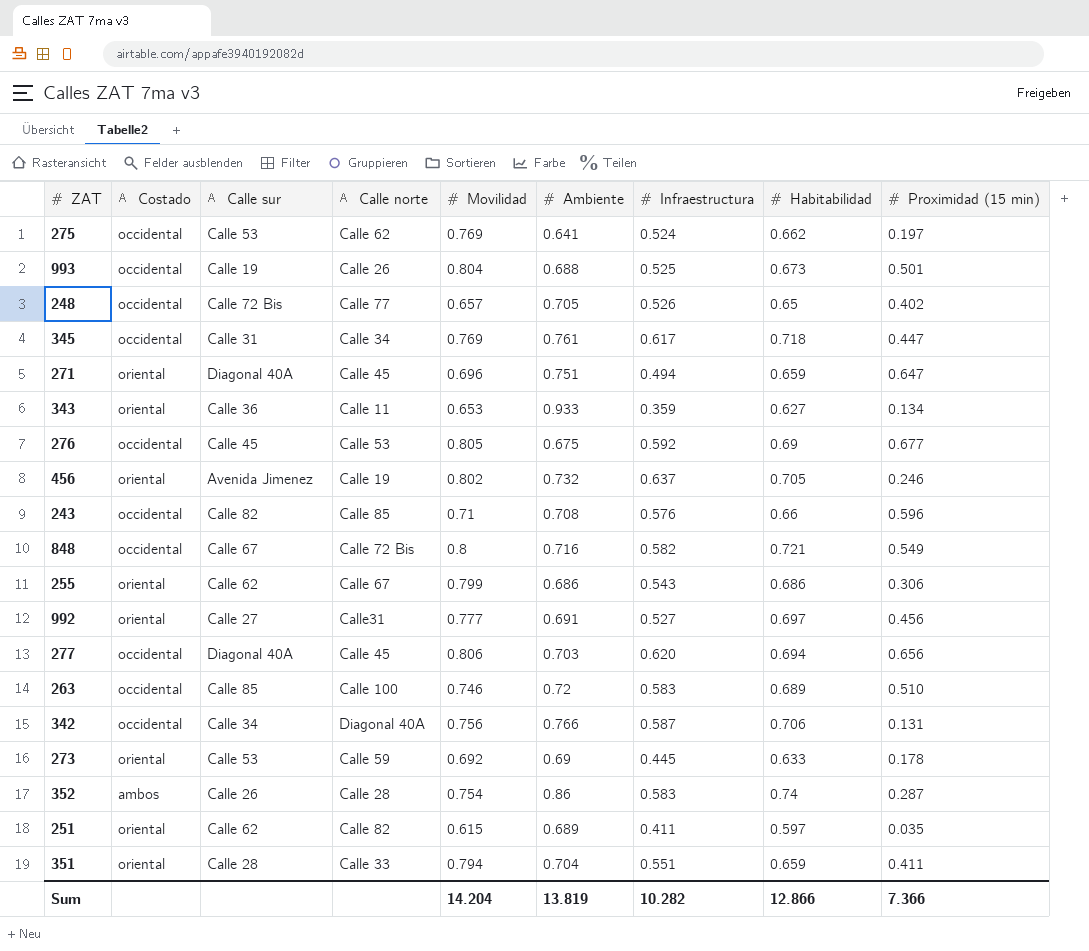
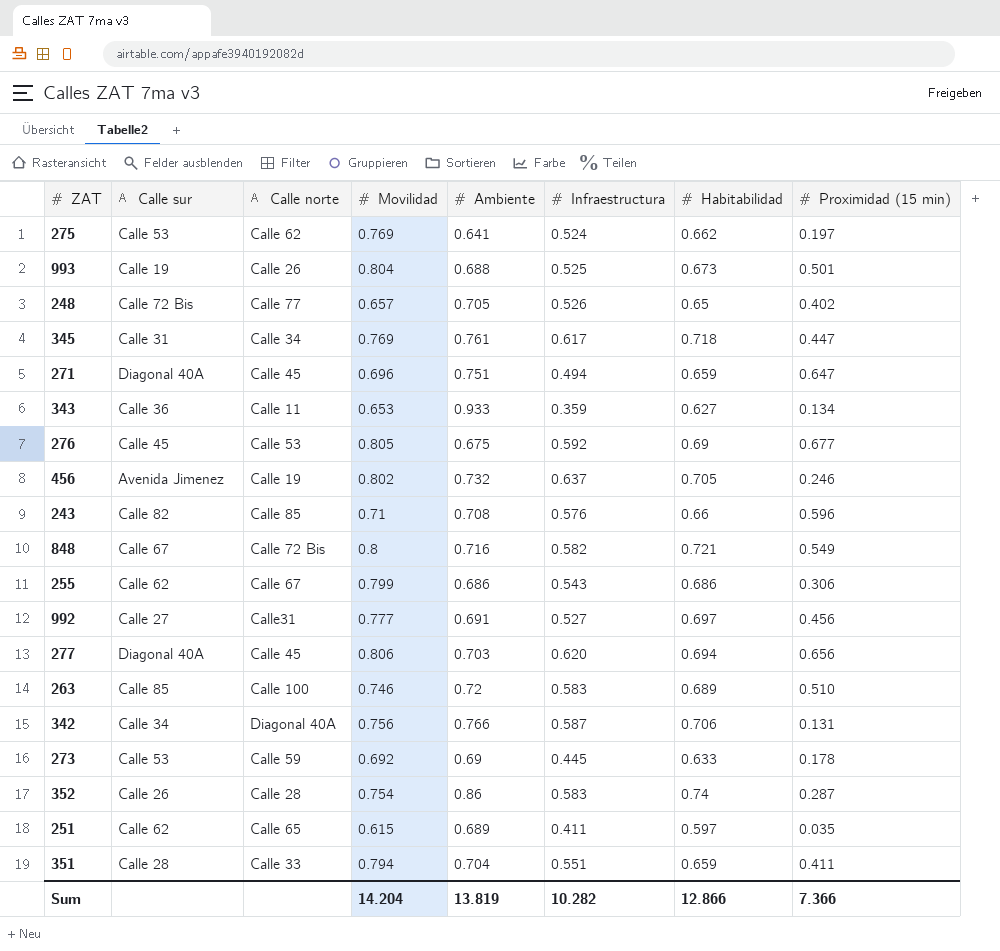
column Costado | position: 2 -> none
251 | Calle norte: Calle 82 -> Calle 65

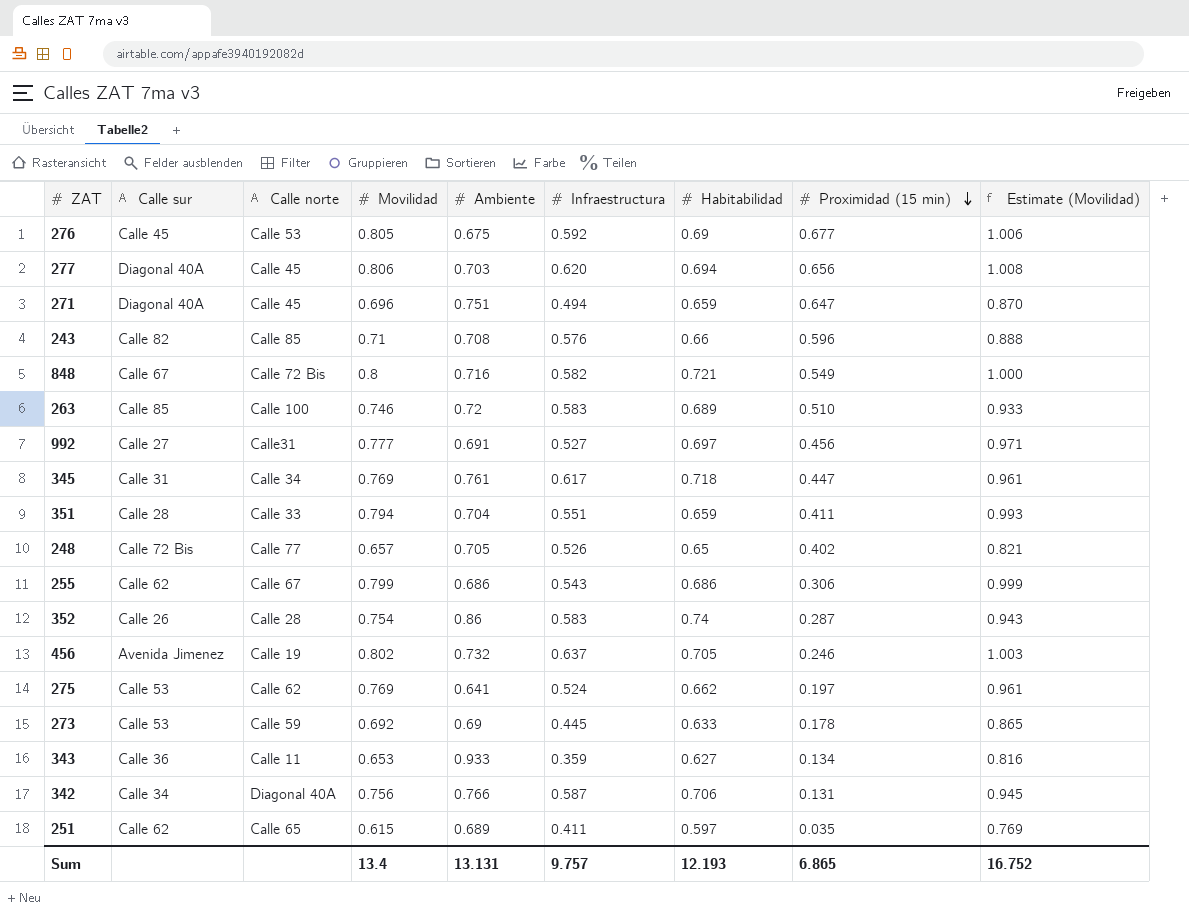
row order: none -> Proximidad (15 min) descending
column Estimate (Movilidad) | formula: none -> [Movilidad] * 1.25
row 993: Calle 19 | Calle 26 | 0.804 | 0.688 | 0.525 | 0.673 | 0.501 -> none
Sum | Movilidad: 14.204 -> 13.4
Sum | Ambiente: 13.819 -> 13.131
Sum | Infraestructura: 10.282 -> 9.757
Sum | Habitabilidad: 12.866 -> 12.193
Sum | Proximidad (15 min): 7.366 -> 6.865

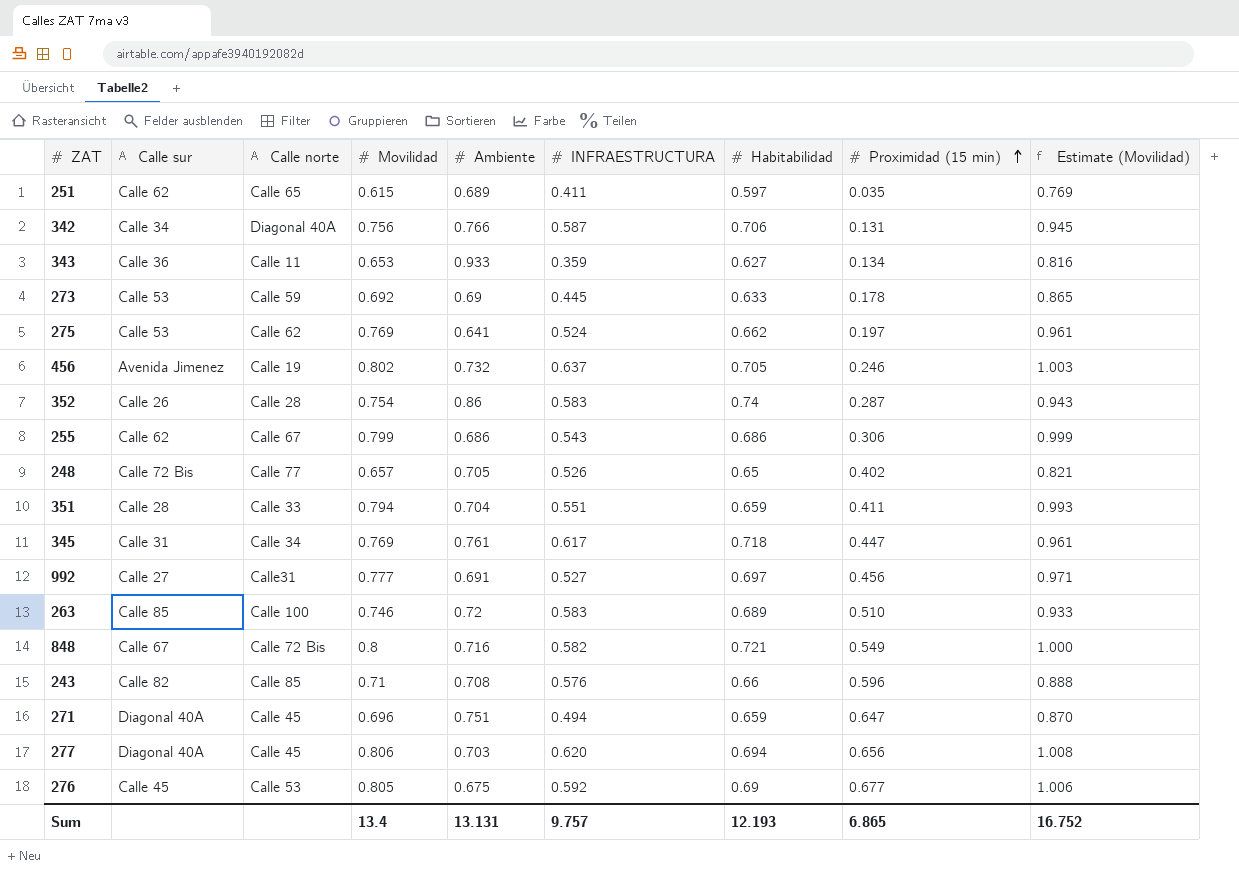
row order: Proximidad (15 min) descending -> Proximidad (15 min) ascending
column name: Infraestructura -> INFRAESTRUCTURA

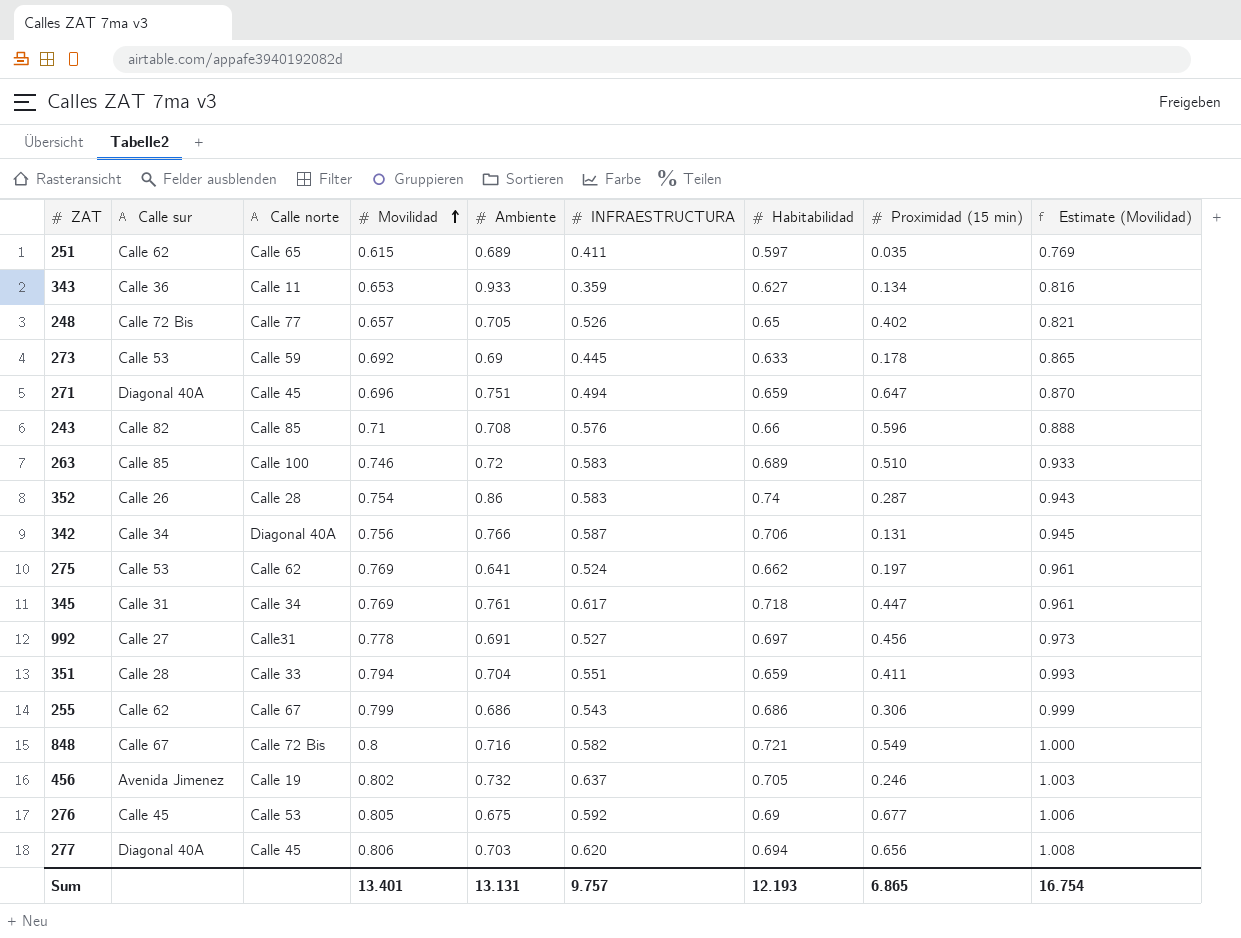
row order: Proximidad (15 min) ascending -> Movilidad ascending
992 | Movilidad: 0.777 -> 0.778
992 | Estimate (Movilidad): 0.971 -> 0.973
Sum | Movilidad: 13.4 -> 13.401
Sum | Estimate (Movilidad): 16.752 -> 16.754

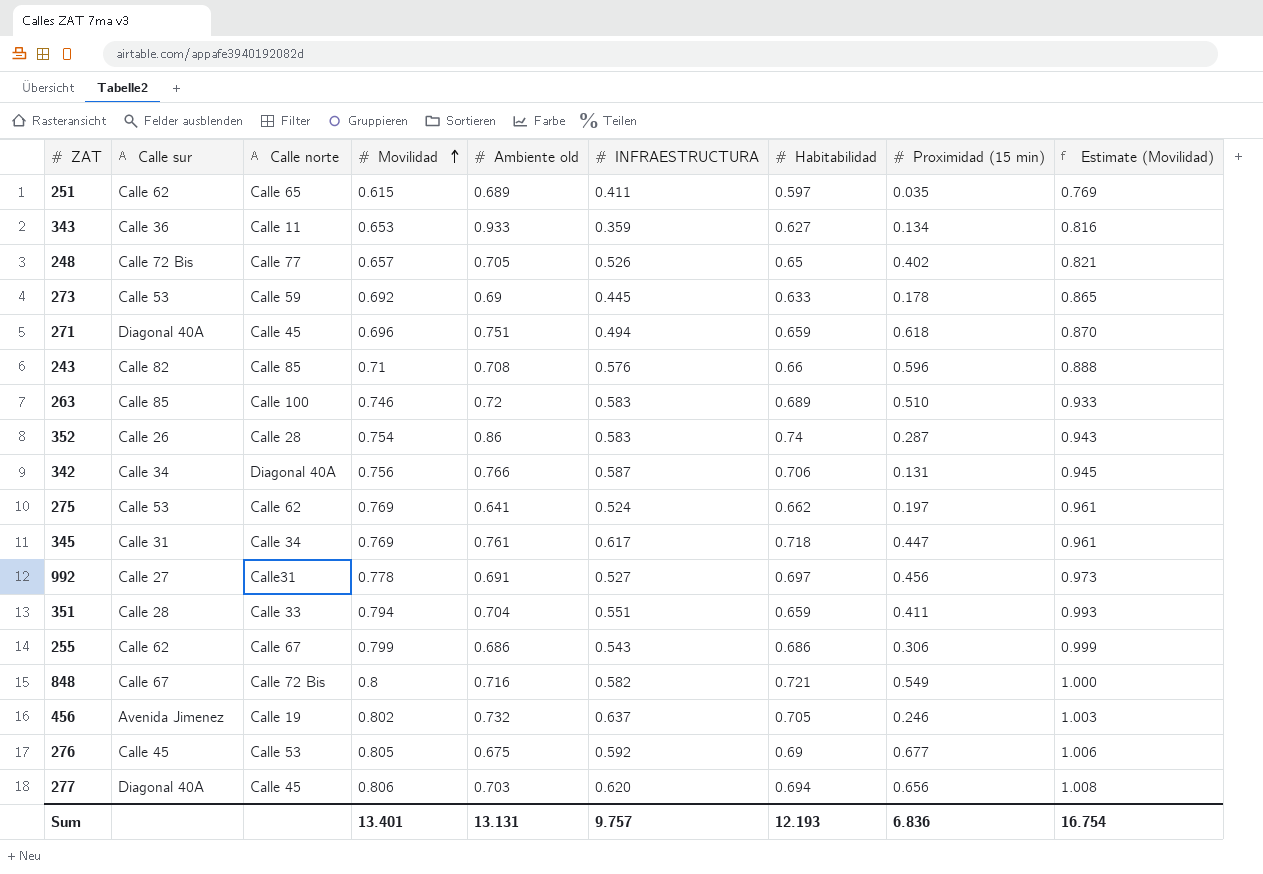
column name: Ambiente -> Ambiente old
271 | Proximidad (15 min): 0.647 -> 0.618
Sum | Proximidad (15 min): 6.865 -> 6.836

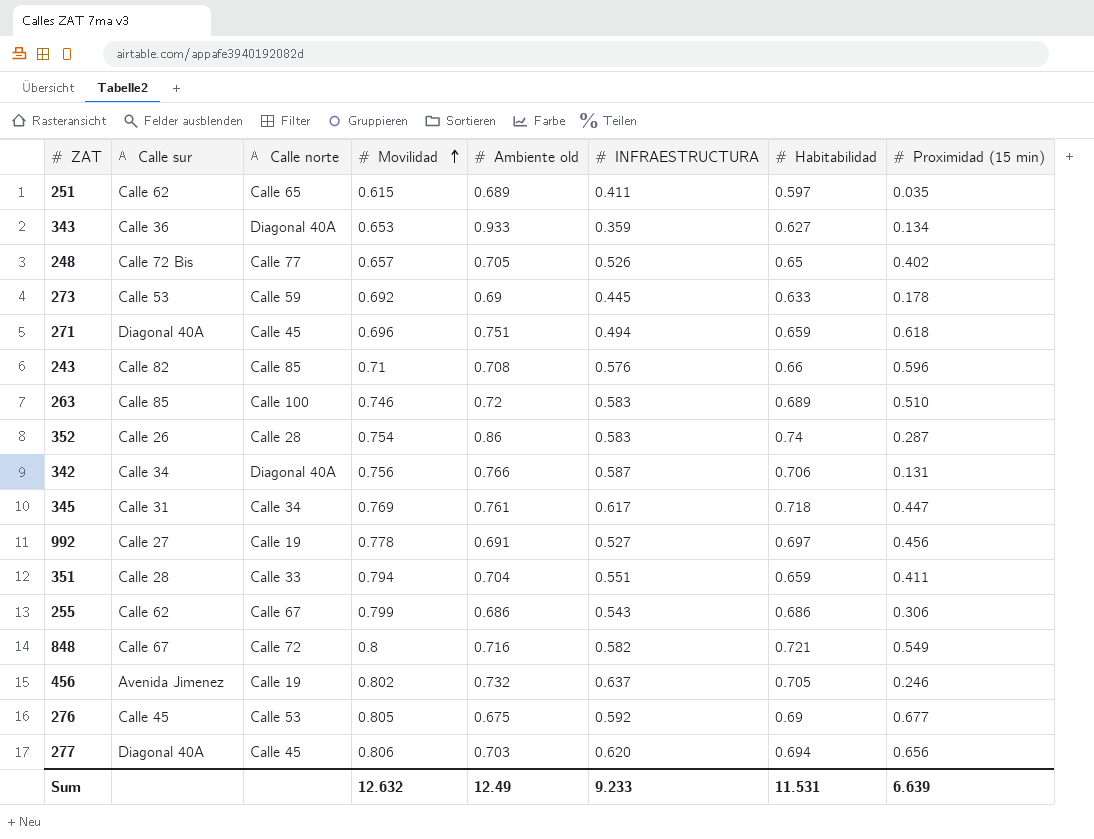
column Estimate (Movilidad) | formula: [Movilidad] * 1.25 -> none
row 275: Calle 53 | Calle 62 | 0.769 | 0.641 | 0.524 | 0.662 | 0.197 | 0.961 -> none
343 | Calle norte: Calle 11 -> Diagonal 40A
992 | Calle norte: Calle31 -> Calle 19
848 | Calle norte: Calle 72 Bis -> Calle 72
Sum | Movilidad: 13.401 -> 12.632
Sum | Ambiente old: 13.131 -> 12.49
Sum | INFRAESTRUCTURA: 9.757 -> 9.233
Sum | Habitabilidad: 12.193 -> 11.531
Sum | Proximidad (15 min): 6.836 -> 6.639

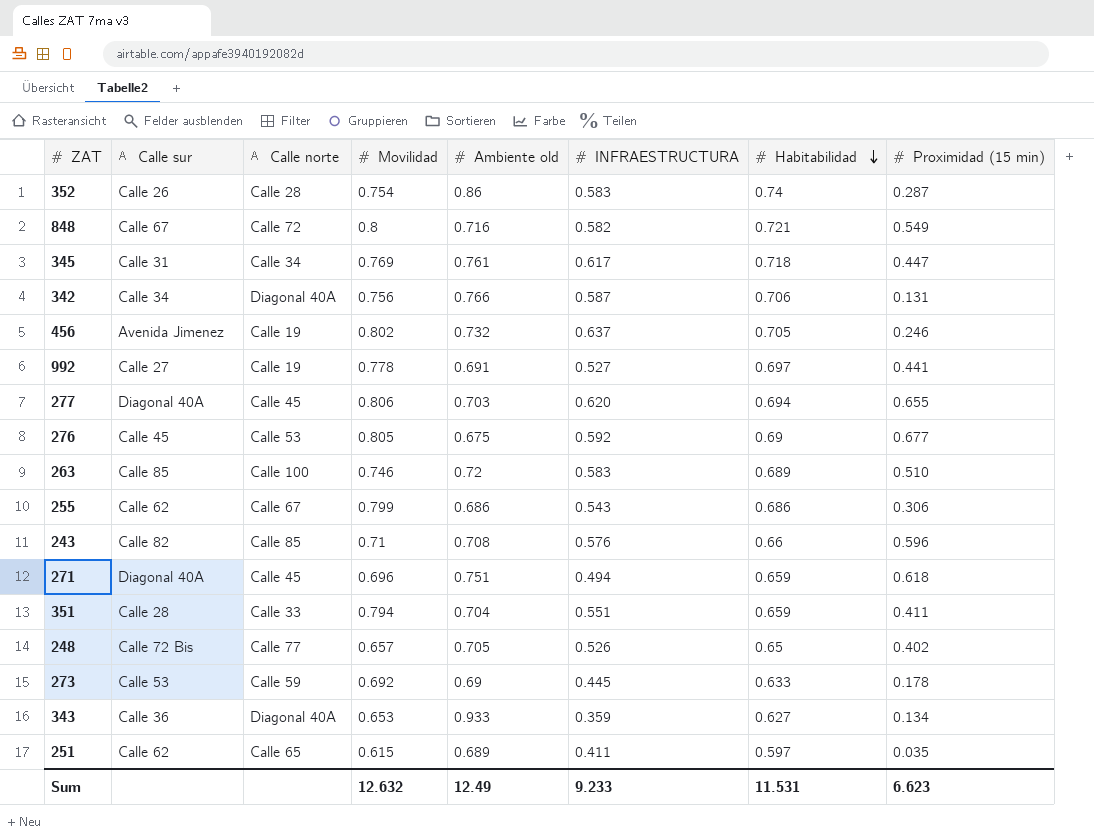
row order: Movilidad ascending -> Habitabilidad descending
992 | Proximidad (15 min): 0.456 -> 0.441
277 | Proximidad (15 min): 0.656 -> 0.655
Sum | Proximidad (15 min): 6.639 -> 6.623

